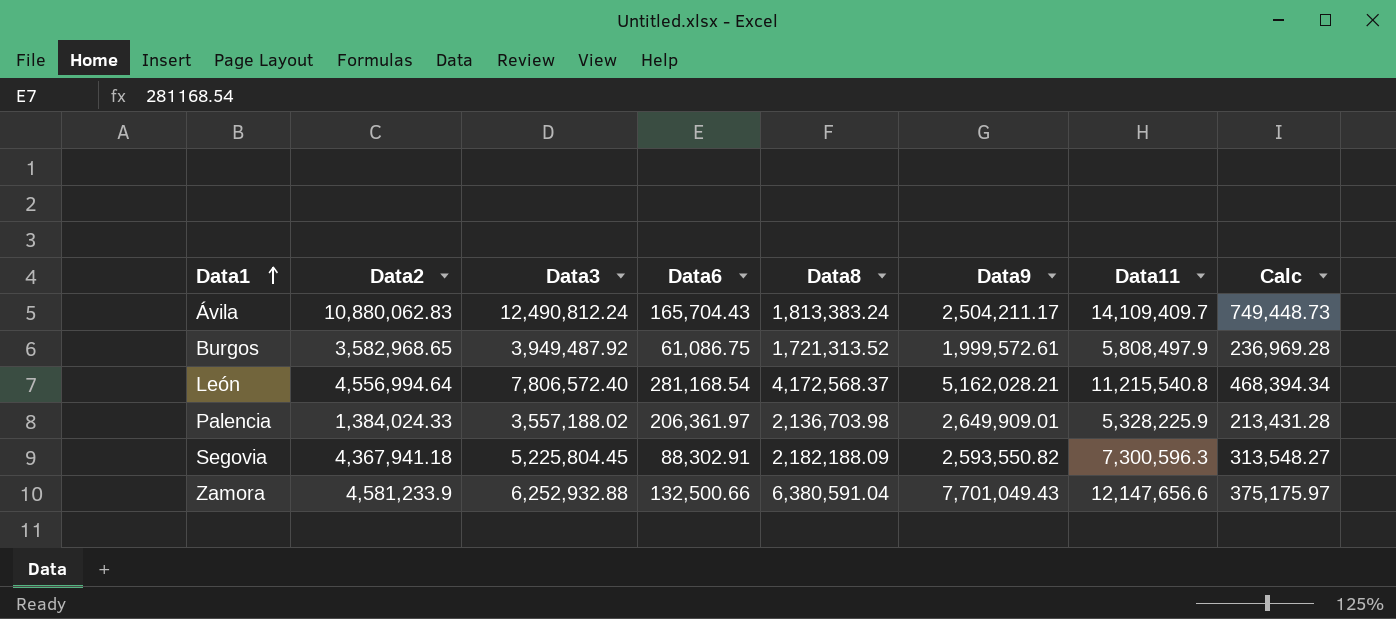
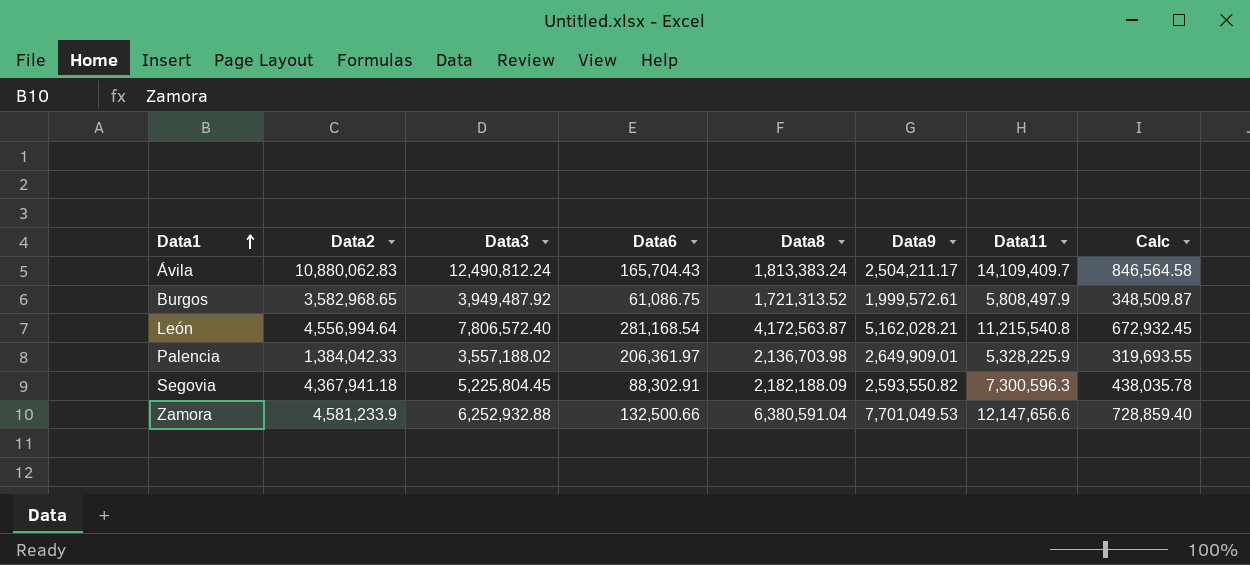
column Calc | formula: [Data3] * 0.06 -> [Data11] * 0.06
León | Data8: 4,172,568.37 -> 4,172,563.87
Palencia | Data2: 1,384,024.33 -> 1,384,042.33
Zamora | Data9: 7,701,049.43 -> 7,701,049.53

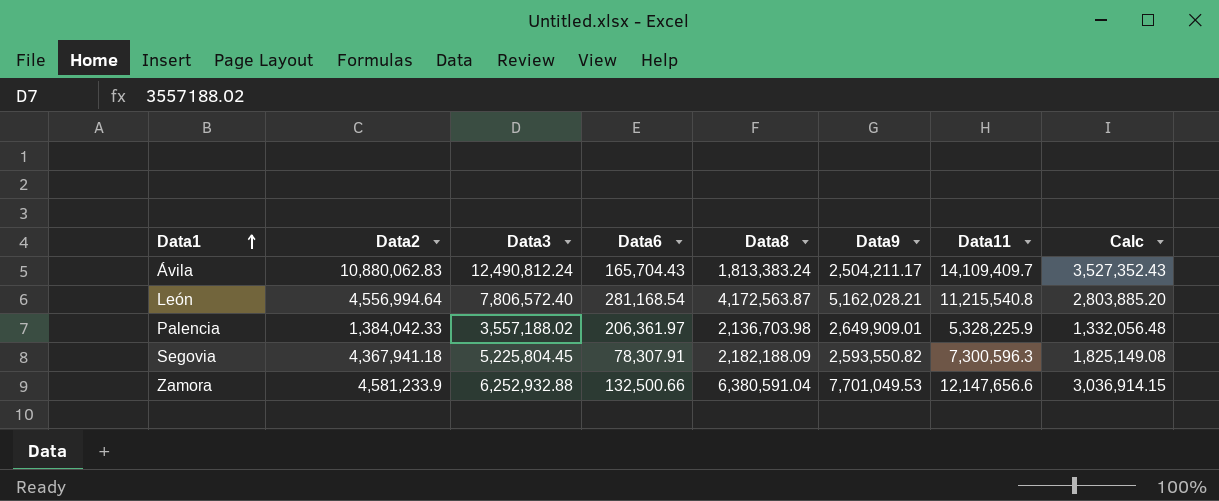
column Calc | formula: [Data11] * 0.06 -> [Data11] * 0.25
row Burgos: 3,582,968.65 | 3,949,487.92 | 61,086.75 | 1,721,313.52 | 1,999,572.61 | 5,808,497.9 | 348,509.87 -> none
Segovia | Data6: 88,302.91 -> 78,307.91

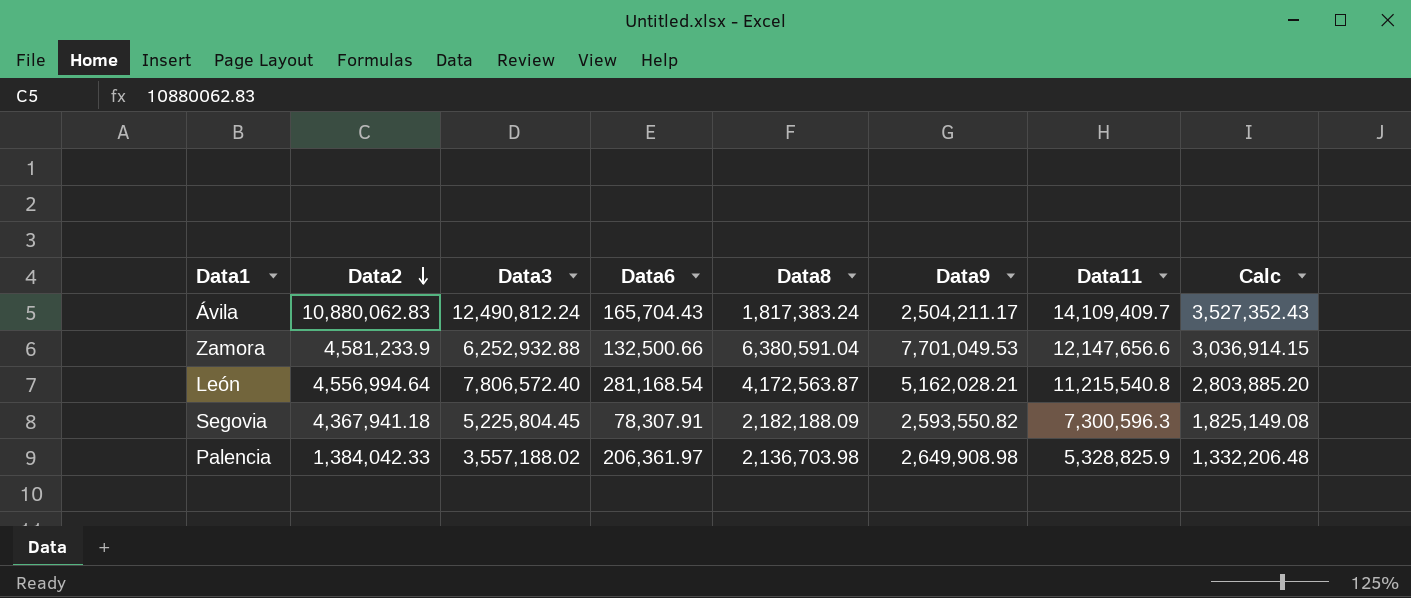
row order: Data1 ascending -> Data2 descending
Ávila | Data8: 1,813,383.24 -> 1,817,383.24
Palencia | Data9: 2,649,909.01 -> 2,649,908.98
Palencia | Data11: 5,328,225.9 -> 5,328,825.9
Palencia | Calc: 1,332,056.48 -> 1,332,206.48

